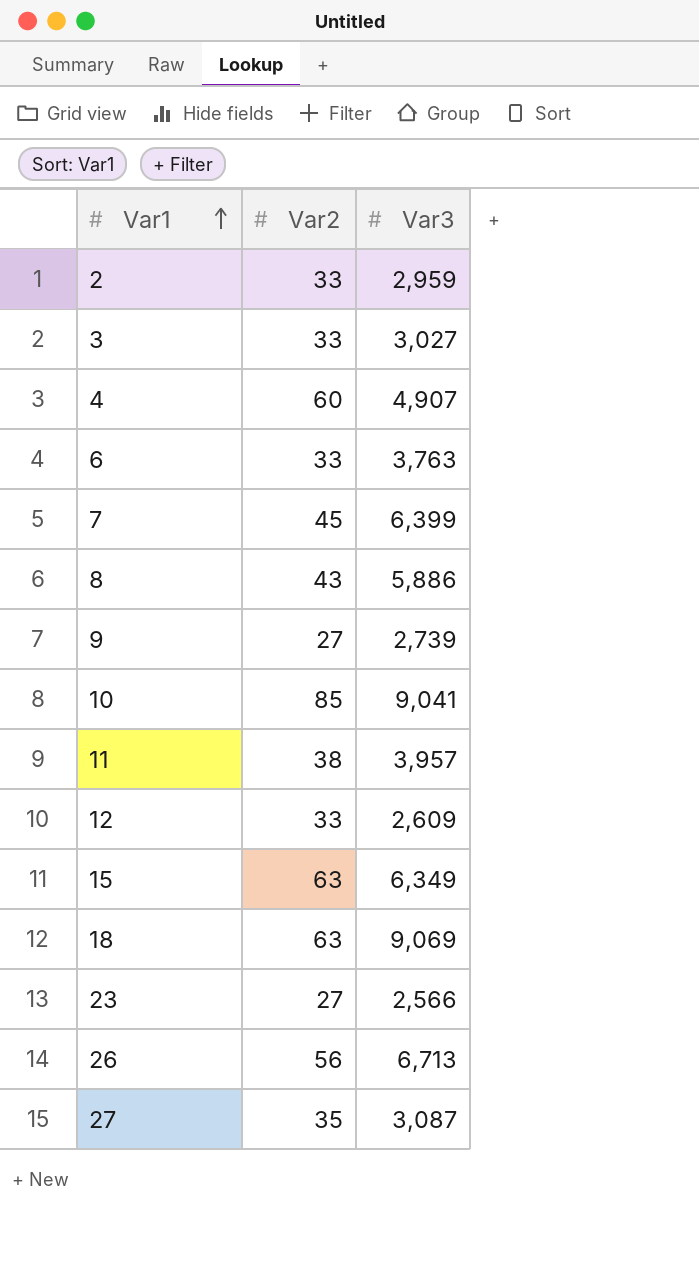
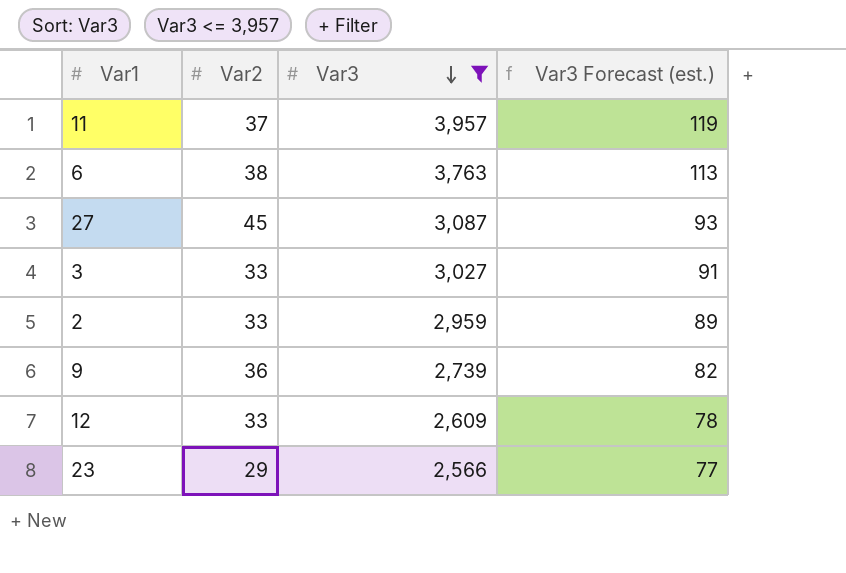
filter: none -> Var3 <= 3,957
row order: Var1 ascending -> Var3 descending
column Var3 Forecast (est.) | formula: none -> [Var3] * 0.03
11 | Var2: 38 -> 37
6 | Var2: 33 -> 38
27 | Var2: 35 -> 45
9 | Var2: 27 -> 36
23 | Var2: 27 -> 29

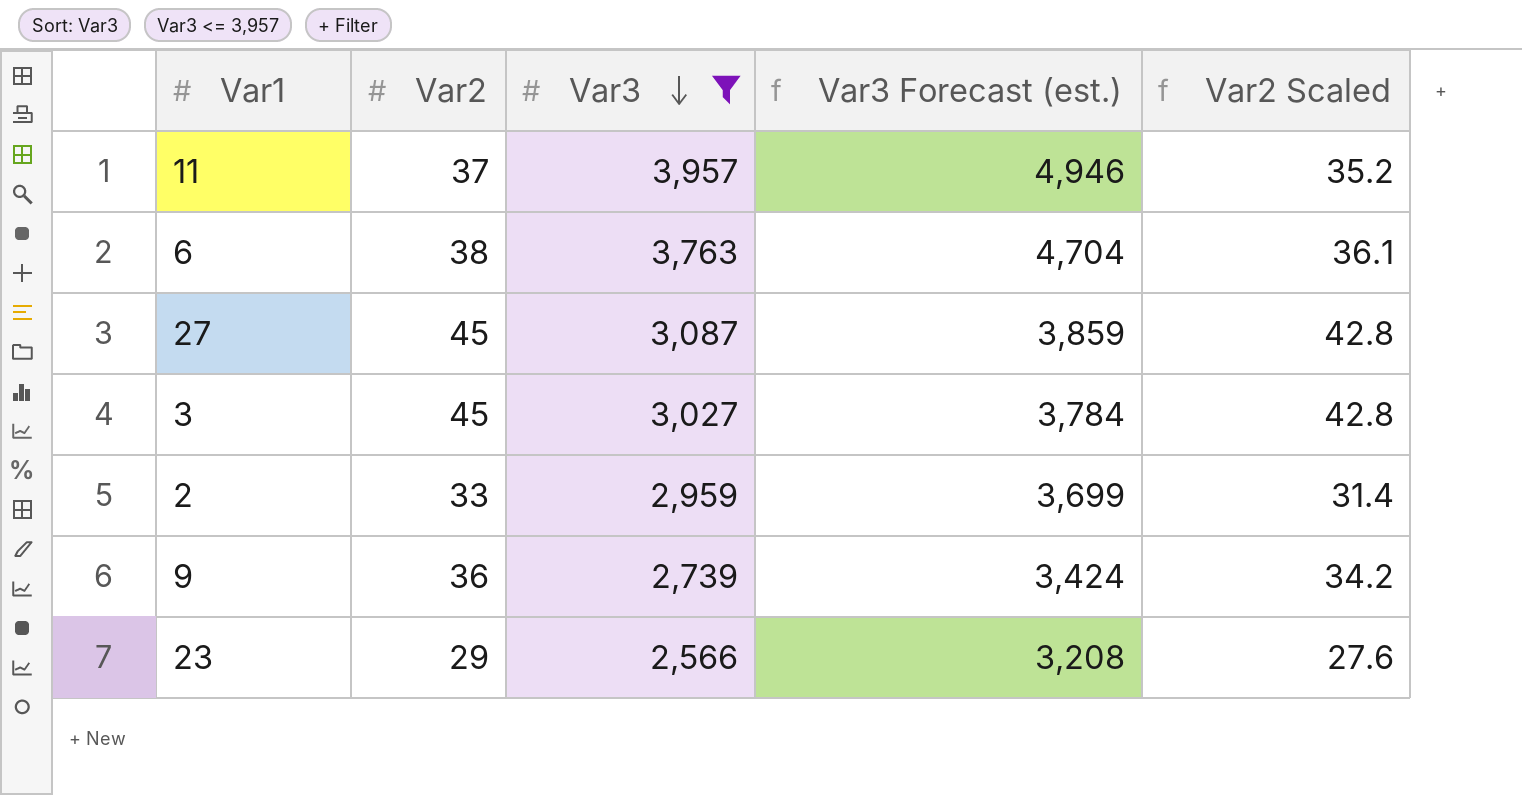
column Var3 Forecast (est.) | formula: [Var3] * 0.03 -> [Var3] * 1.25
column Var2 Scaled | formula: none -> [Var2] * 0.95
row 12: 33 | 2,609 | 78 -> none
3 | Var2: 33 -> 45

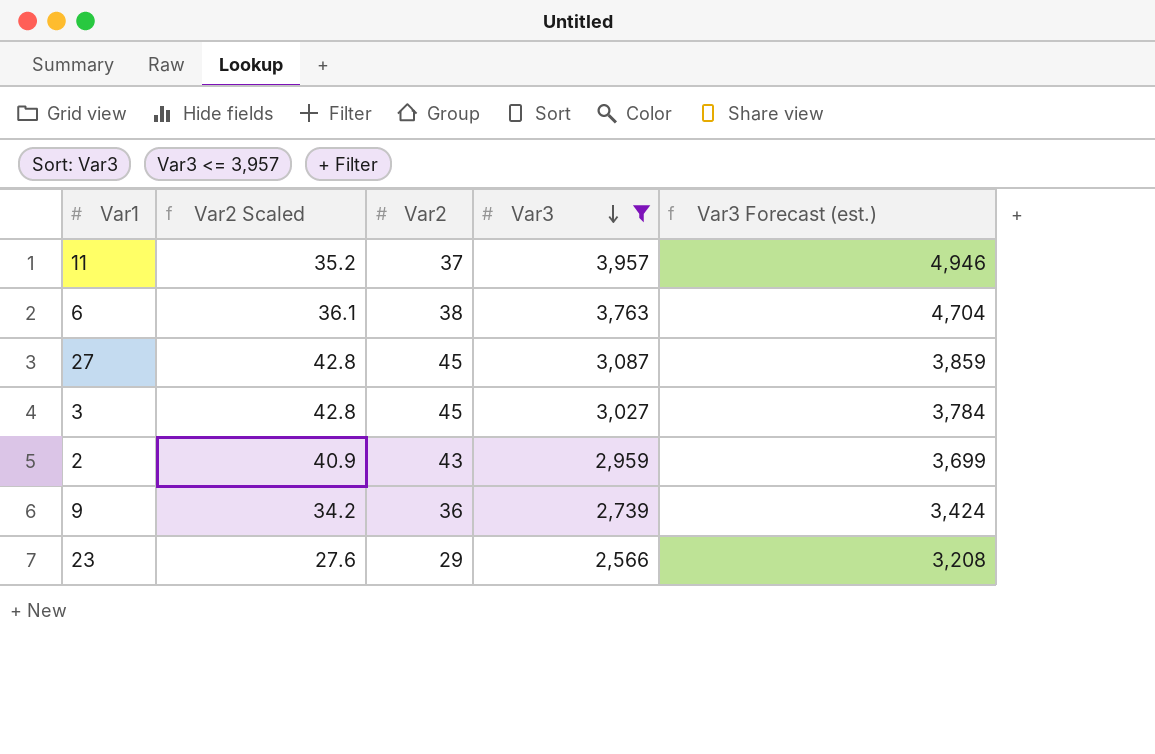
column Var2 Scaled | position: 5 -> 2
2 | Var2 Scaled: 31.4 -> 40.9
2 | Var2: 33 -> 43

